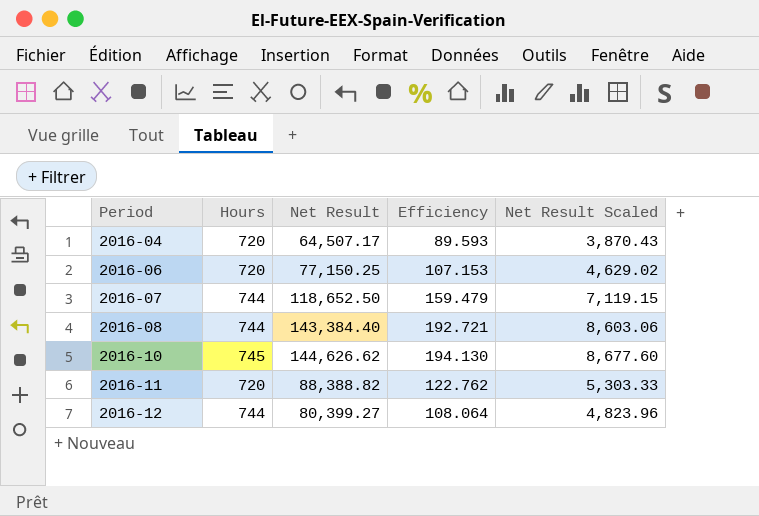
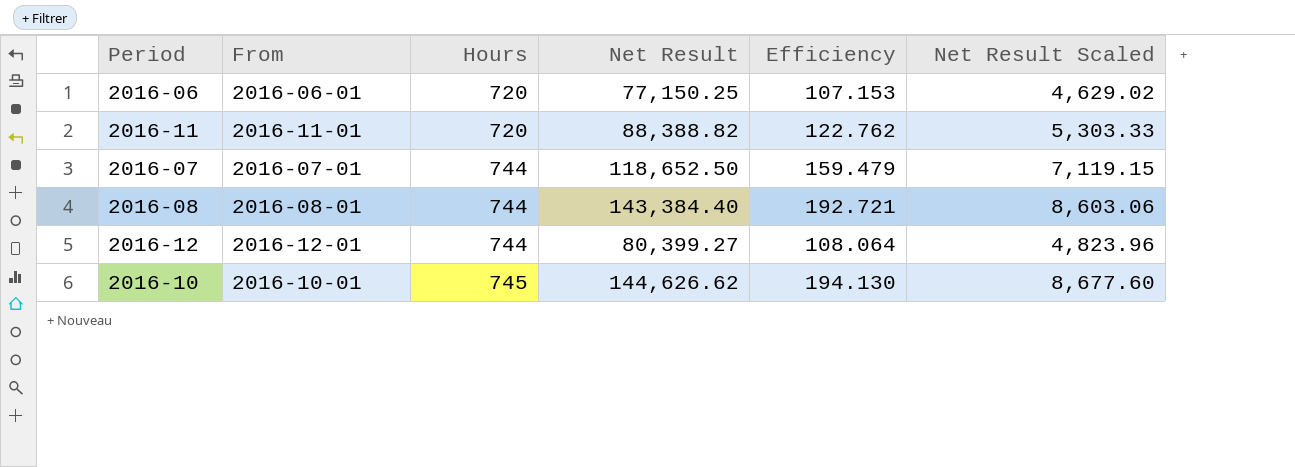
row order: Period ascending -> Hours ascending
column From | position: none -> 2
row 2016-04: 720 | 64,507.17 | 89.593 | 3,870.43 -> none

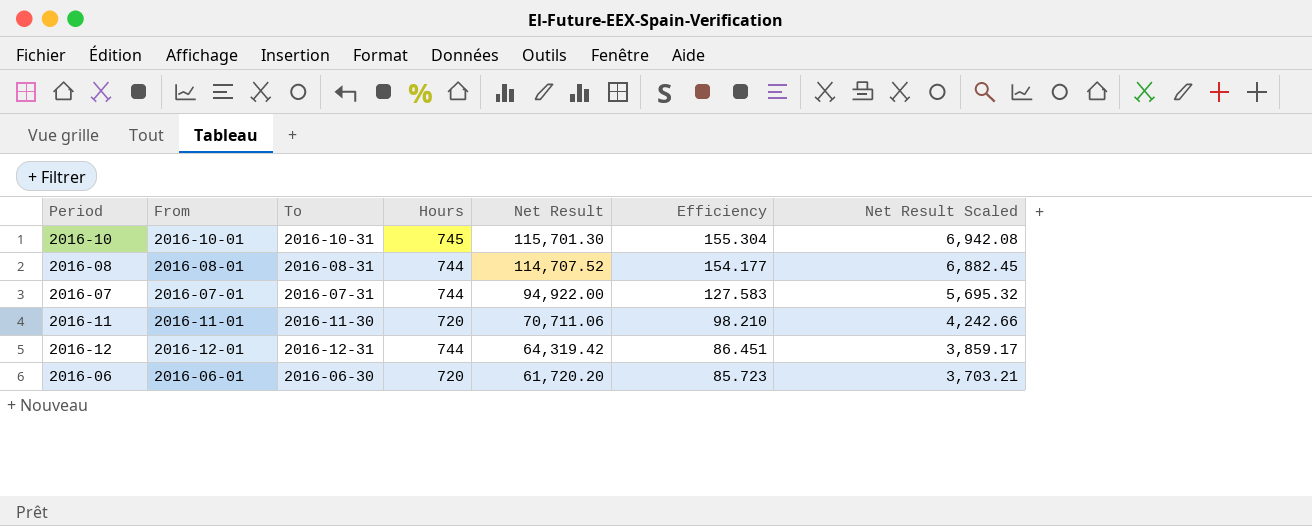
row order: Hours ascending -> Net Result descending
column To | position: none -> 3
2016-10 | Net Result: 144,626.62 -> 115,701.30
2016-10 | Efficiency: 194.130 -> 155.304
2016-10 | Net Result Scaled: 8,677.60 -> 6,942.08
2016-08 | Net Result: 143,384.40 -> 114,707.52
2016-08 | Efficiency: 192.721 -> 154.177
2016-08 | Net Result Scaled: 8,603.06 -> 6,882.45
2016-07 | Net Result: 118,652.50 -> 94,922.00
2016-07 | Efficiency: 159.479 -> 127.583
2016-07 | Net Result Scaled: 7,119.15 -> 5,695.32
2016-11 | Net Result: 88,388.82 -> 70,711.06
2016-11 | Efficiency: 122.762 -> 98.210
2016-11 | Net Result Scaled: 5,303.33 -> 4,242.66
2016-12 | Net Result: 80,399.27 -> 64,319.42
2016-12 | Efficiency: 108.064 -> 86.451
2016-12 | Net Result Scaled: 4,823.96 -> 3,859.17
2016-06 | Net Result: 77,150.25 -> 61,720.20
2016-06 | Efficiency: 107.153 -> 85.723
2016-06 | Net Result Scaled: 4,629.02 -> 3,703.21

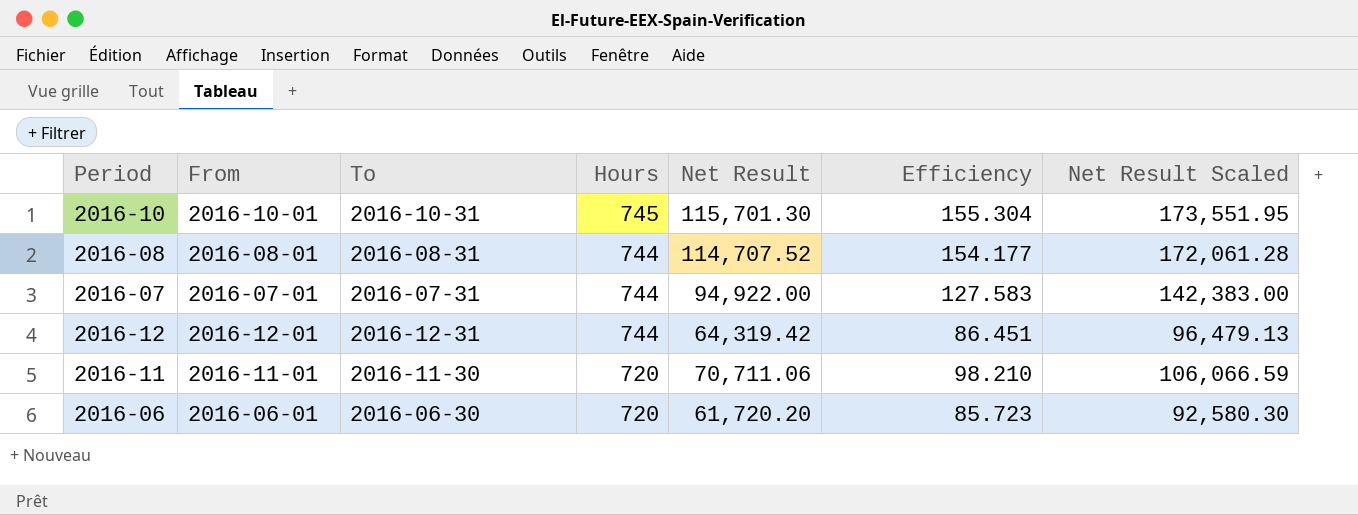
row order: Net Result descending -> Hours descending
column Net Result Scaled | formula: [Net Result] * 0.06 -> [Net Result] * 1.5

